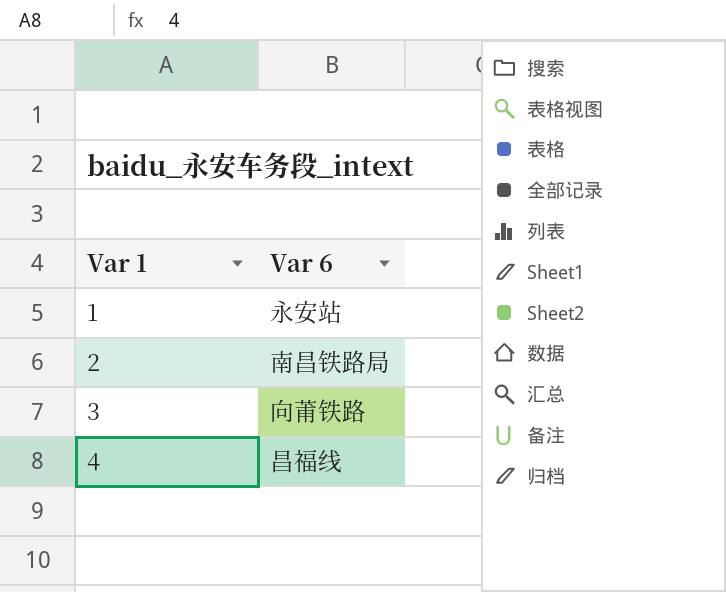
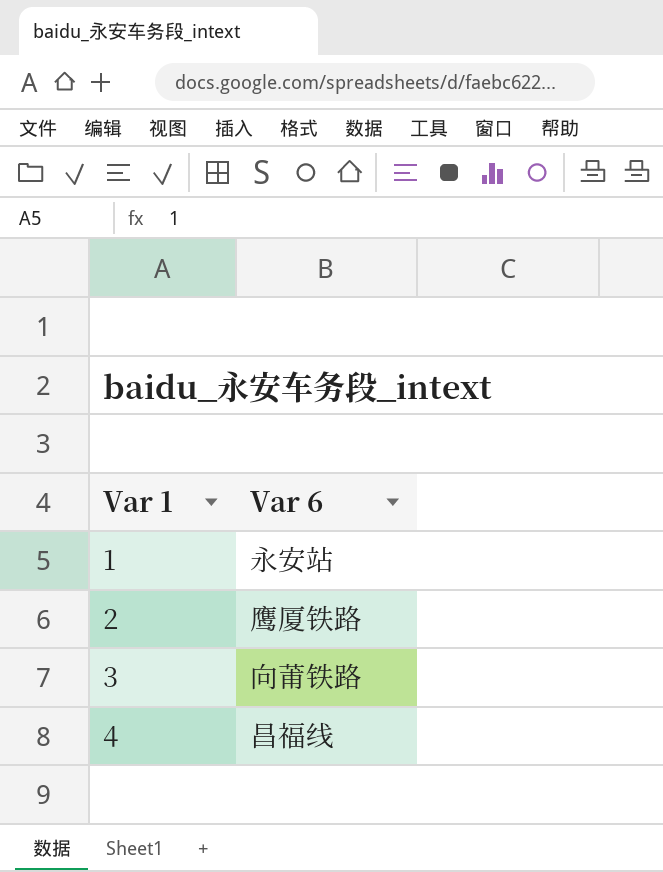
2 | Var 6: 南昌铁路局 -> 鹰厦铁路

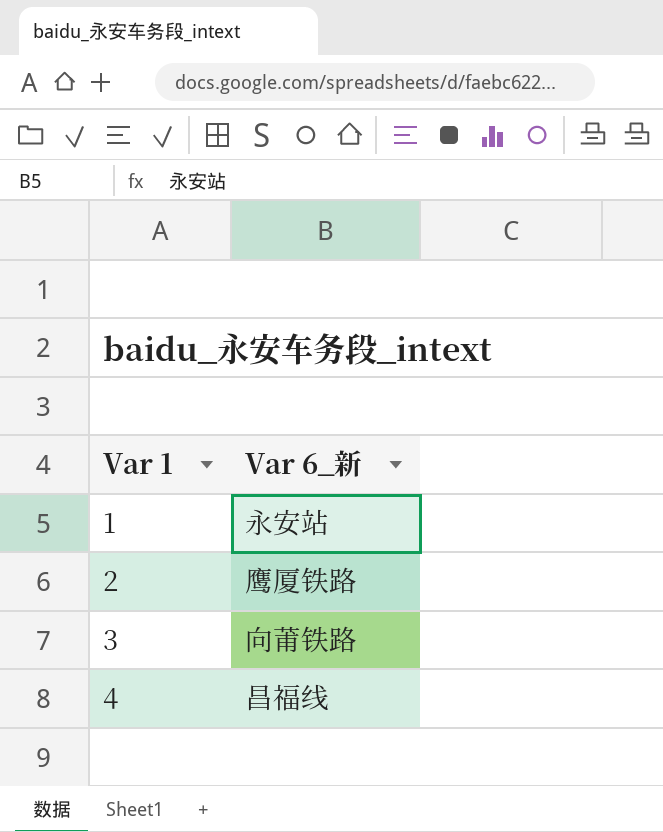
column name: Var 6 -> Var 6_新

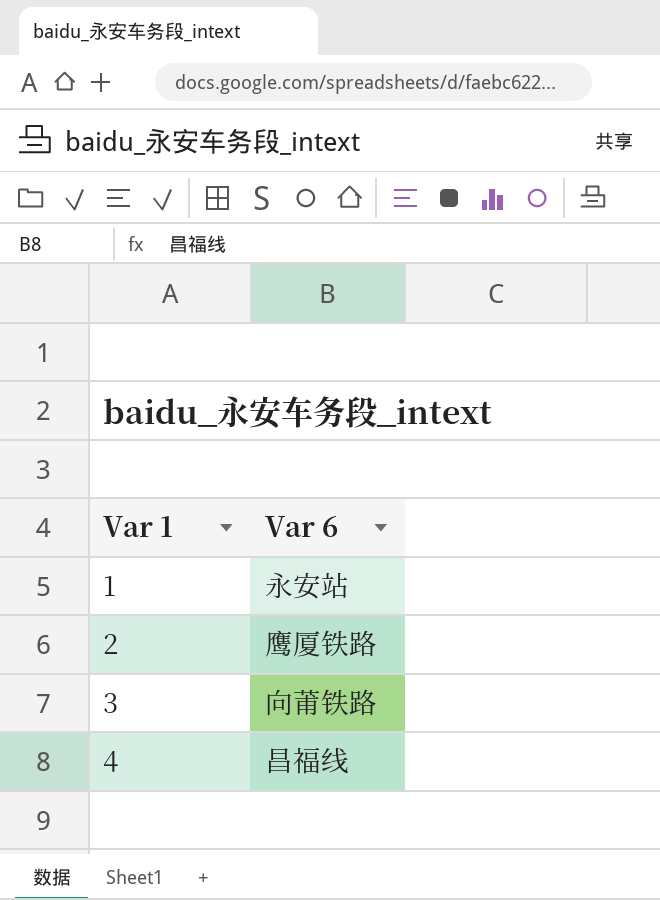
column name: Var 6_新 -> Var 6

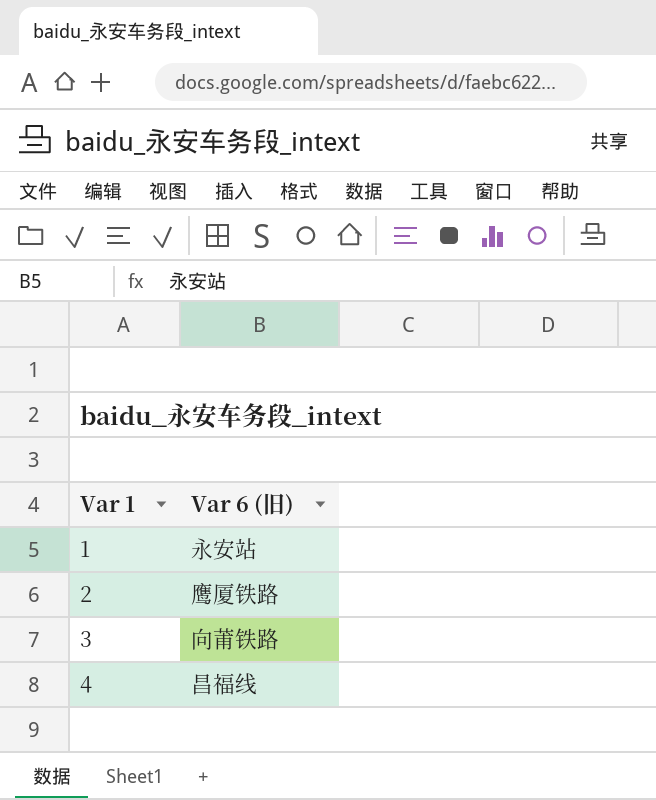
column name: Var 6 -> Var 6 (旧)

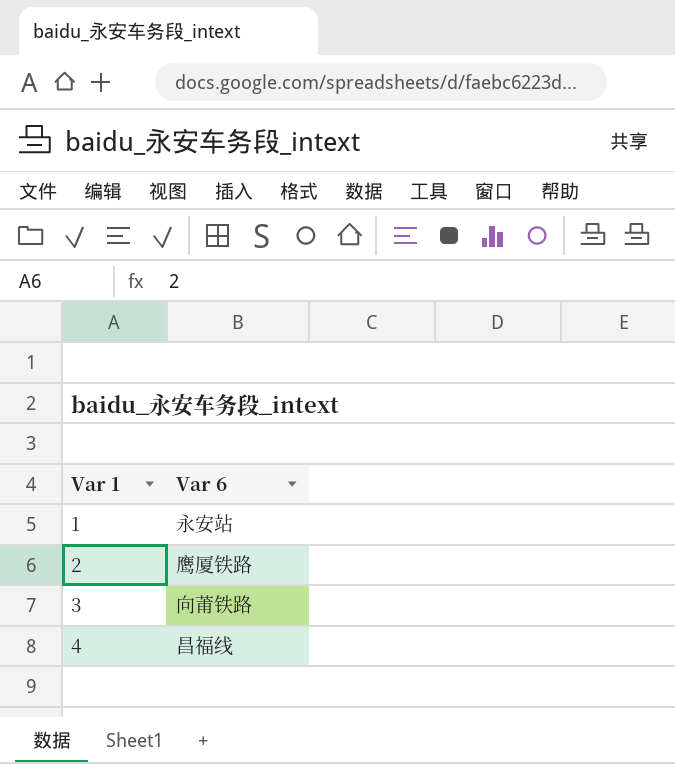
column name: Var 6 (旧) -> Var 6

